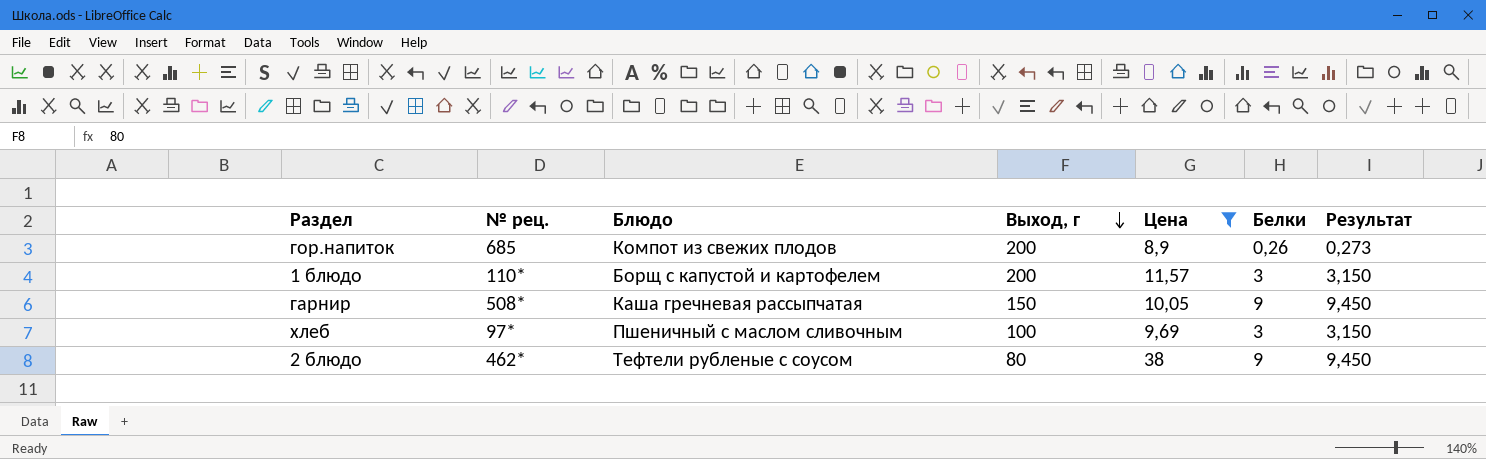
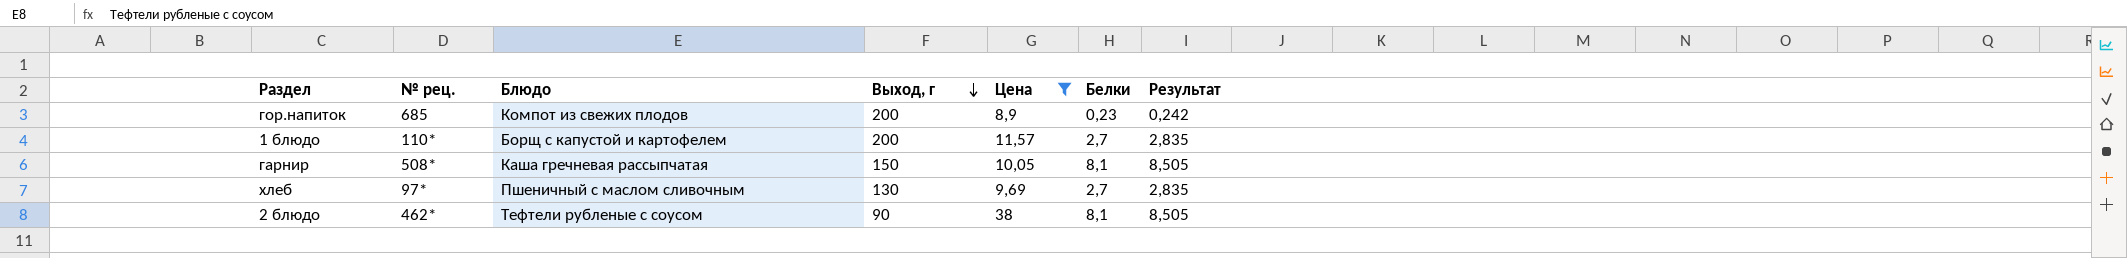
гор.напиток | Белки: 0,26 -> 0,23
гор.напиток | Результат: 0,273 -> 0,242
1 блюдо | Белки: 3 -> 2,7
1 блюдо | Результат: 3,150 -> 2,835
гарнир | Белки: 9 -> 8,1
гарнир | Результат: 9,450 -> 8,505
хлеб | Выход, г: 100 -> 130
хлеб | Белки: 3 -> 2,7
хлеб | Результат: 3,150 -> 2,835
2 блюдо | Выход, г: 80 -> 90
2 блюдо | Белки: 9 -> 8,1
2 блюдо | Результат: 9,450 -> 8,505

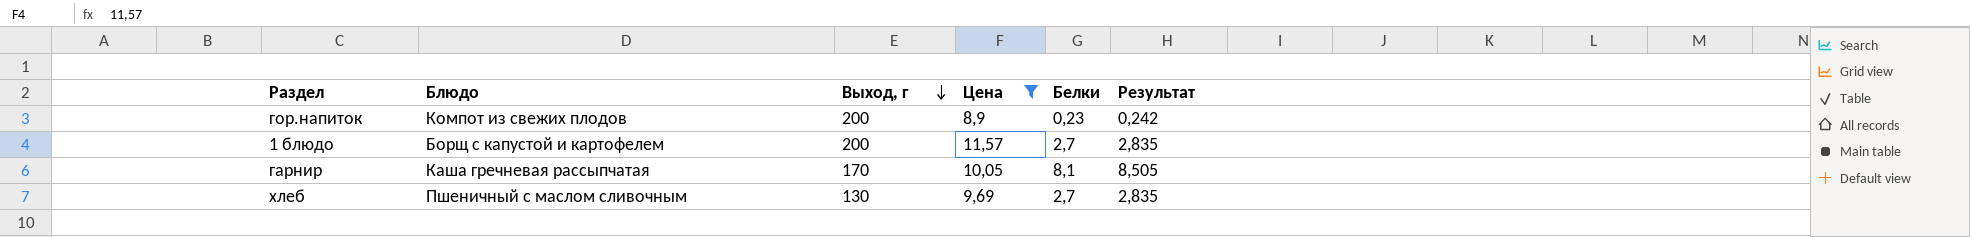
column № рец. | position: 2 -> none
row 2 блюдо: 462* | Тефтели рубленые с соусом | 90 | 38 | 8,1 | 8,505 -> none
гарнир | Выход, г: 150 -> 170

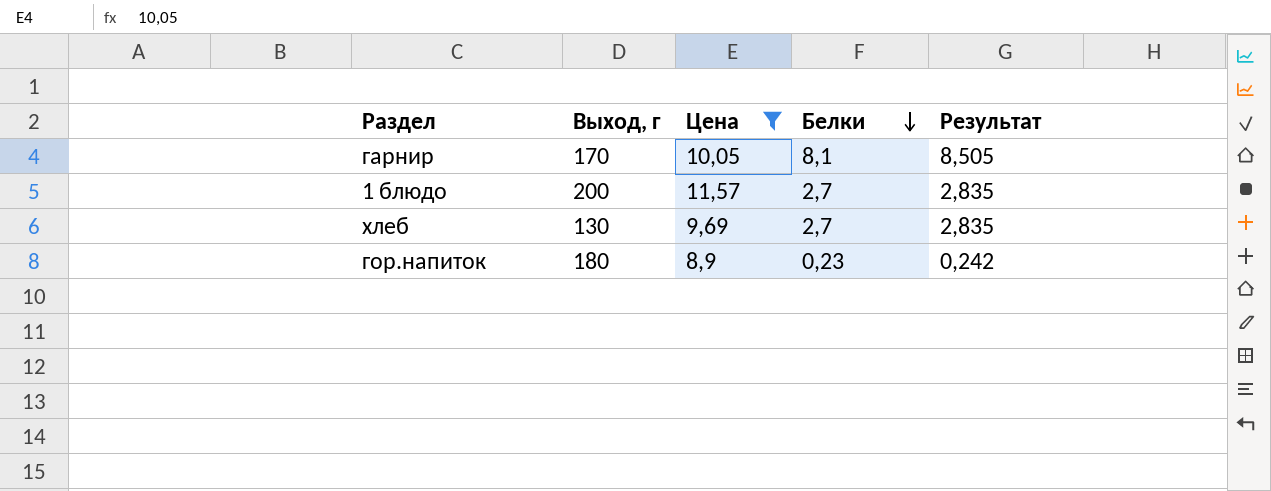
row order: Выход, г descending -> Белки descending
column Блюдо | position: 2 -> none
гор.напиток | Выход, г: 200 -> 180

